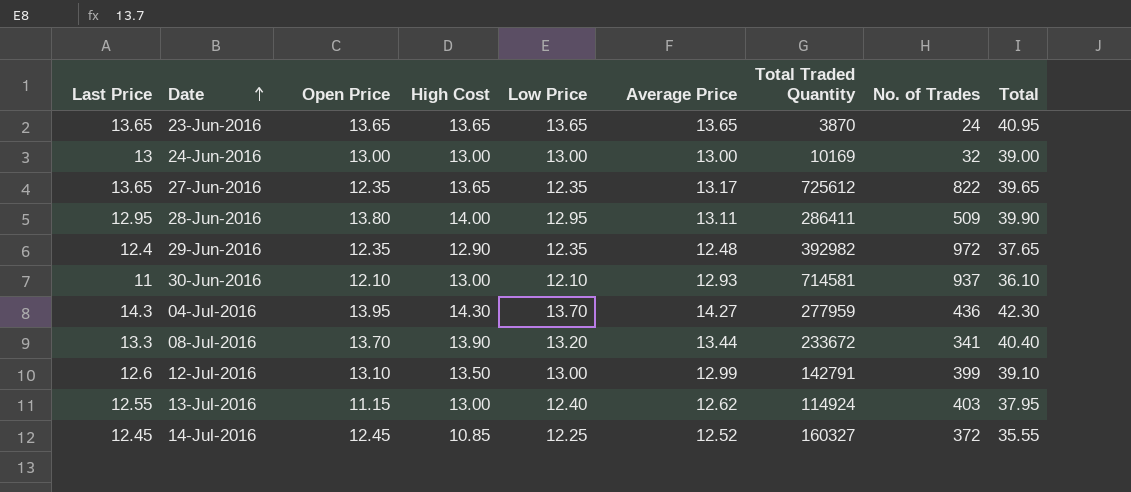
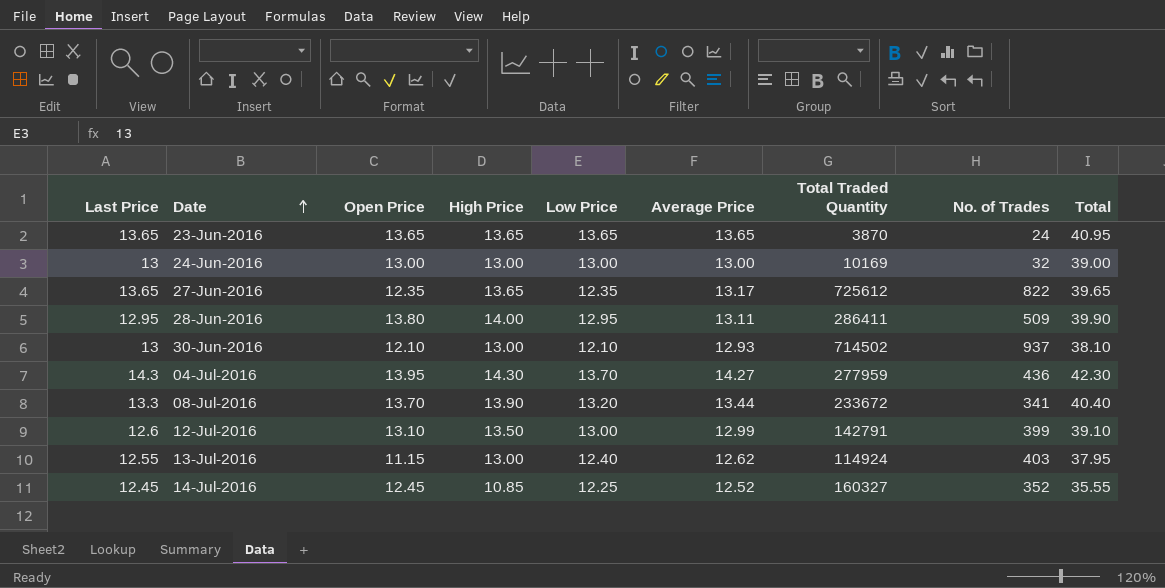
column name: High Cost -> High Price
row 29-Jun-2016: 12.4 | 12.35 | 12.90 | 12.35 | 12.48 | 392982 | 972 | 37.65 -> none
30-Jun-2016 | Last Price: 11 -> 13
30-Jun-2016 | Total Traded Quantity: 714581 -> 714502
30-Jun-2016 | Total: 36.10 -> 38.10
14-Jul-2016 | No. of Trades: 372 -> 352

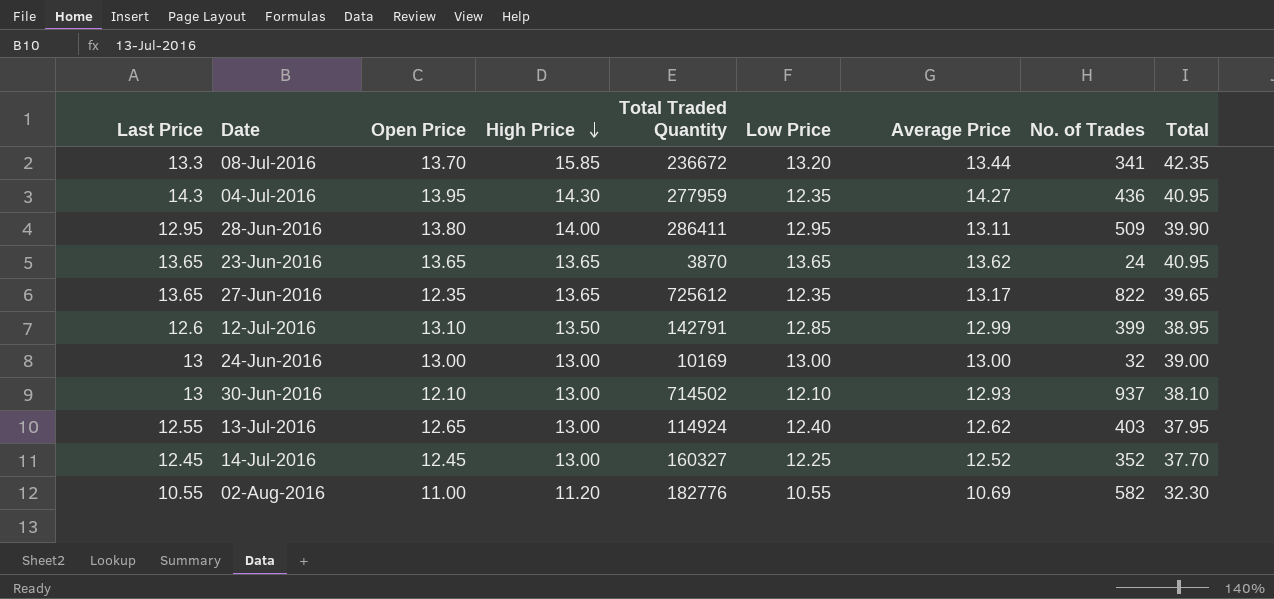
row order: Date ascending -> High Price descending
column Total Traded Quantity | position: 7 -> 5
08-Jul-2016 | High Price: 13.90 -> 15.85
08-Jul-2016 | Total Traded Quantity: 233672 -> 236672
08-Jul-2016 | Total: 40.40 -> 42.35
04-Jul-2016 | Low Price: 13.70 -> 12.35
04-Jul-2016 | Total: 42.30 -> 40.95
23-Jun-2016 | Average Price: 13.65 -> 13.62
12-Jul-2016 | Low Price: 13.00 -> 12.85
12-Jul-2016 | Total: 39.10 -> 38.95
13-Jul-2016 | Open Price: 11.15 -> 12.65
14-Jul-2016 | High Price: 10.85 -> 13.00
14-Jul-2016 | Total: 35.55 -> 37.70
row 02-Aug-2016: none -> 10.55 | 11.00 | 11.20 | 182776 | 10.55 | 10.69 | 582 | 32.30

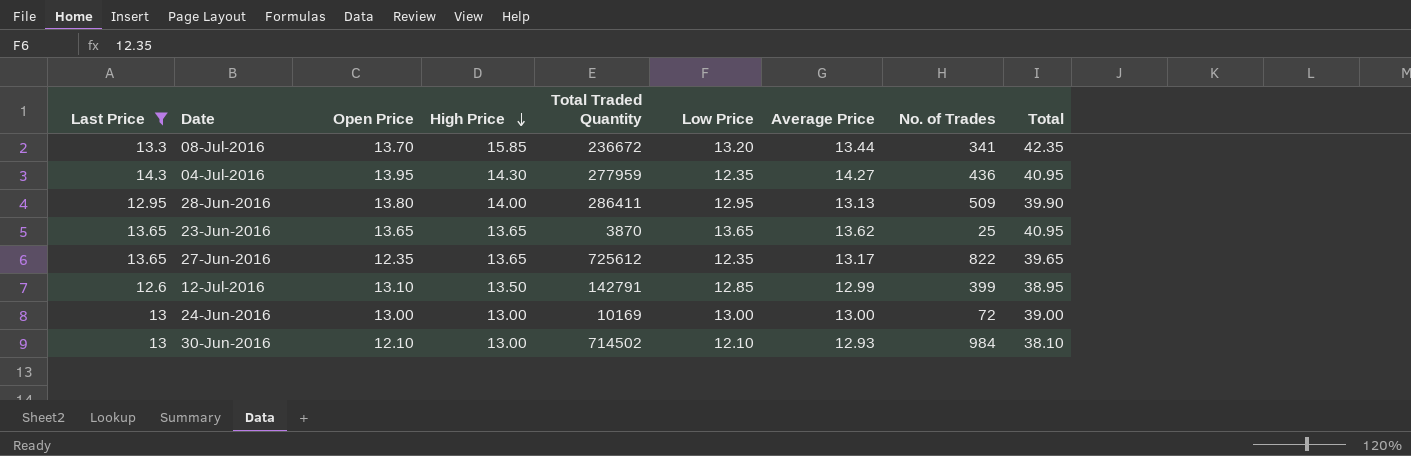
filter: none -> Last Price >= 12.6
28-Jun-2016 | Average Price: 13.11 -> 13.13
23-Jun-2016 | No. of Trades: 24 -> 25
24-Jun-2016 | No. of Trades: 32 -> 72
30-Jun-2016 | No. of Trades: 937 -> 984

